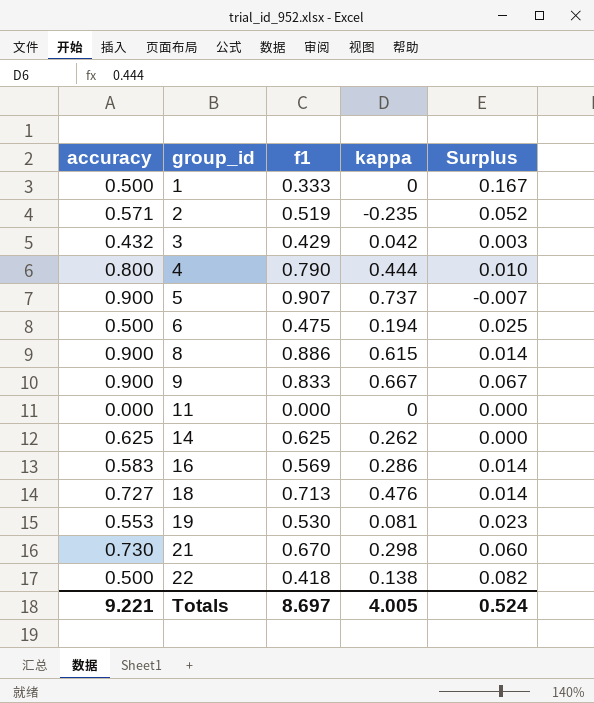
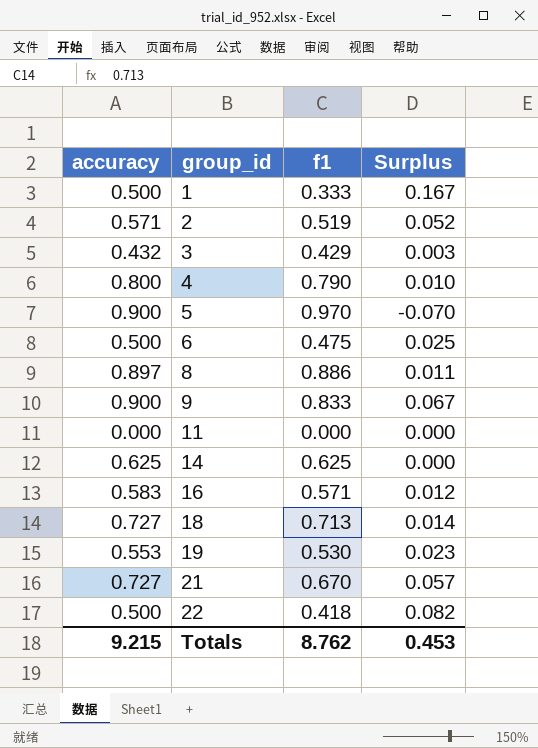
column kappa | position: 4 -> none
5 | f1: 0.907 -> 0.970
5 | Surplus: -0.007 -> -0.070
8 | accuracy: 0.900 -> 0.897
8 | Surplus: 0.014 -> 0.011
16 | f1: 0.569 -> 0.571
16 | Surplus: 0.014 -> 0.012
21 | accuracy: 0.730 -> 0.727
21 | Surplus: 0.060 -> 0.057
Totals | accuracy: 9.221 -> 9.215
Totals | f1: 8.697 -> 8.762
Totals | Surplus: 0.524 -> 0.453

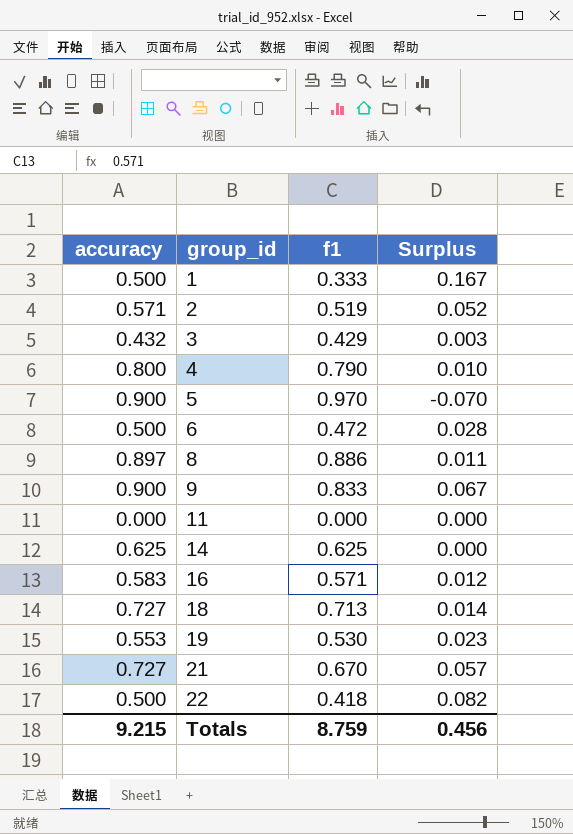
6 | f1: 0.475 -> 0.472
6 | Surplus: 0.025 -> 0.028
Totals | f1: 8.762 -> 8.759
Totals | Surplus: 0.453 -> 0.456

